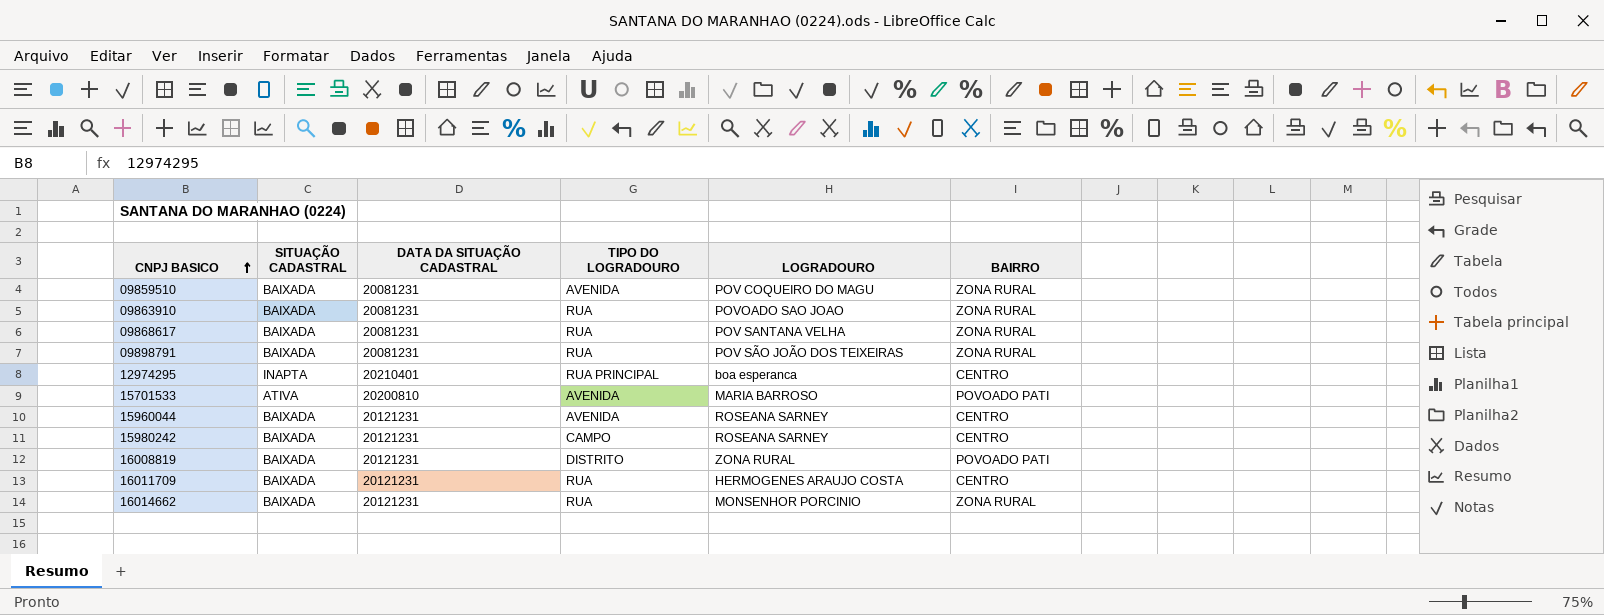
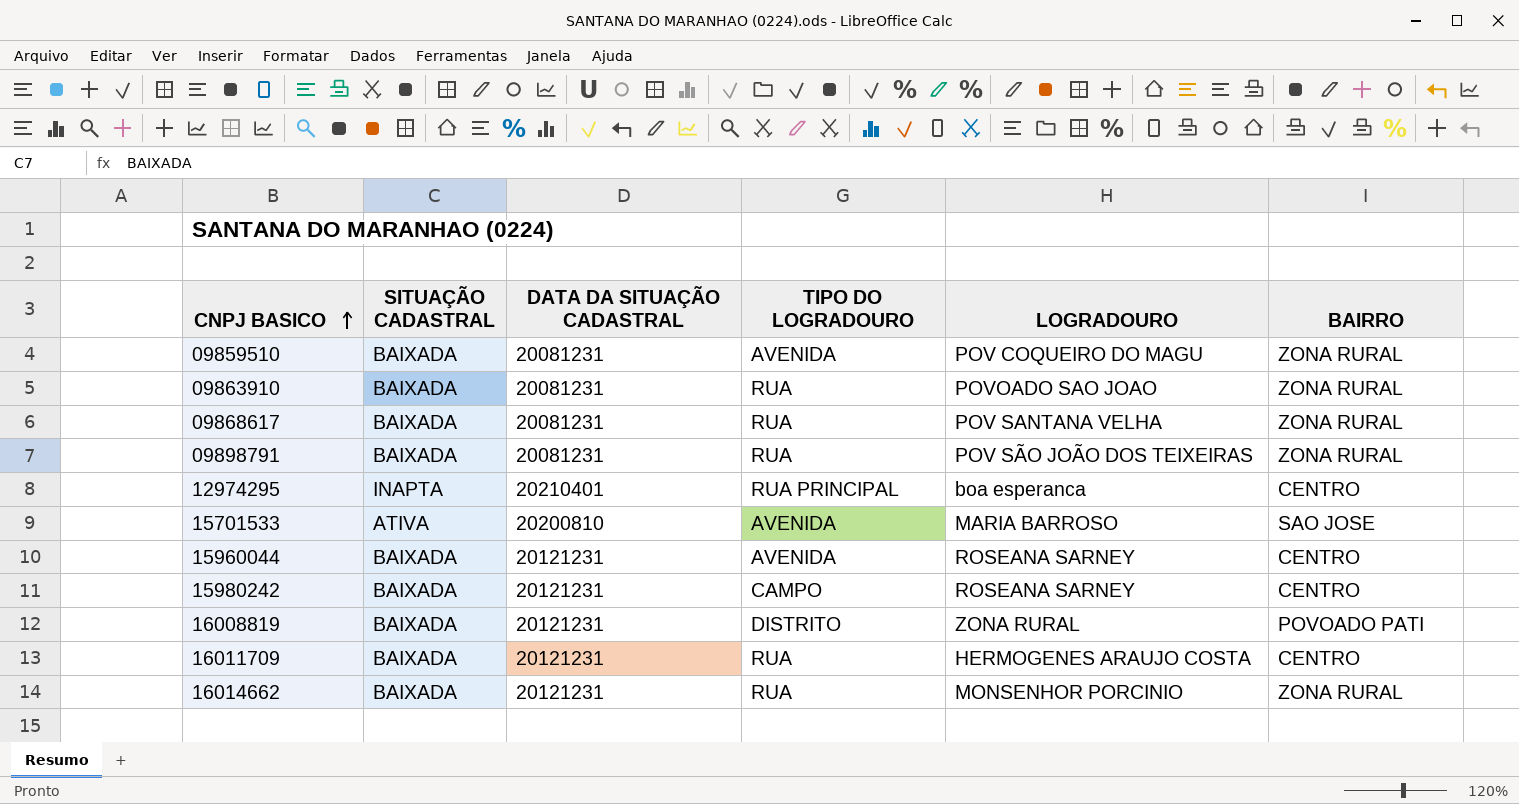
15701533 | BAIRRO: POVOADO PATI -> SAO JOSE

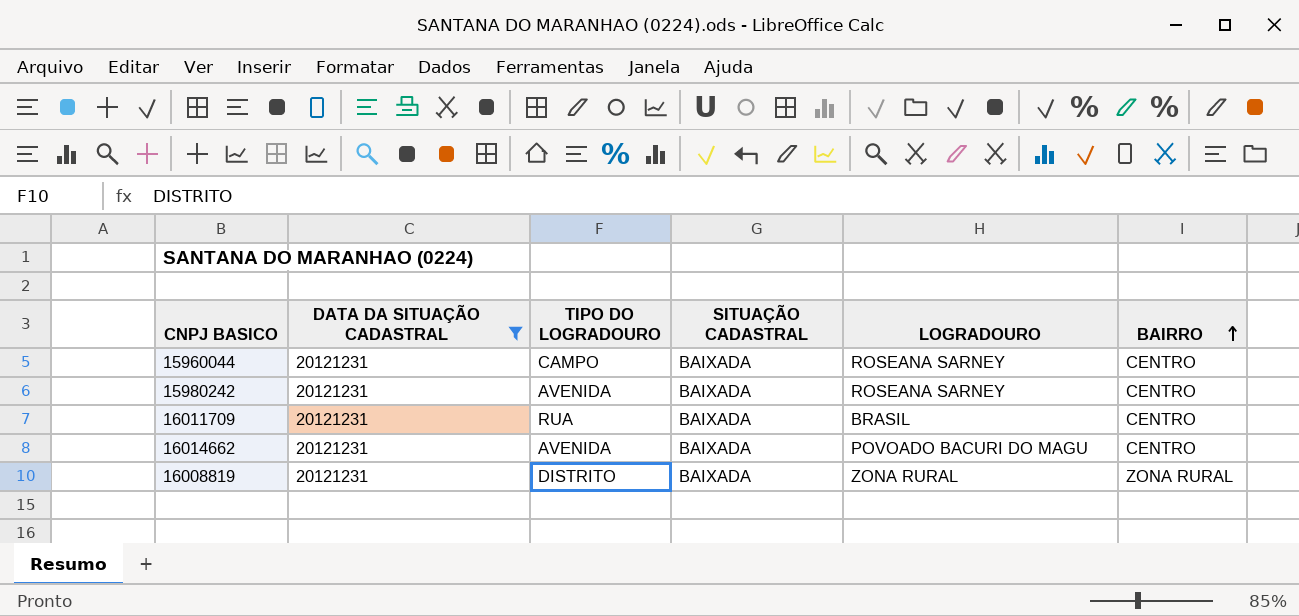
filter: none -> DATA DA SITUAÇÃO CADASTRAL = 20121231
row order: CNPJ BASICO ascending -> BAIRRO ascending
column SITUAÇÃO CADASTRAL | position: 2 -> 4
15960044 | TIPO DO LOGRADOURO: AVENIDA -> CAMPO
15980242 | TIPO DO LOGRADOURO: CAMPO -> AVENIDA
16011709 | LOGRADOURO: HERMOGENES ARAUJO COSTA -> BRASIL
16014662 | TIPO DO LOGRADOURO: RUA -> AVENIDA
16014662 | LOGRADOURO: MONSENHOR PORCINIO -> POVOADO BACURI DO MAGU
16014662 | BAIRRO: ZONA RURAL -> CENTRO
16008819 | BAIRRO: POVOADO PATI -> ZONA RURAL

